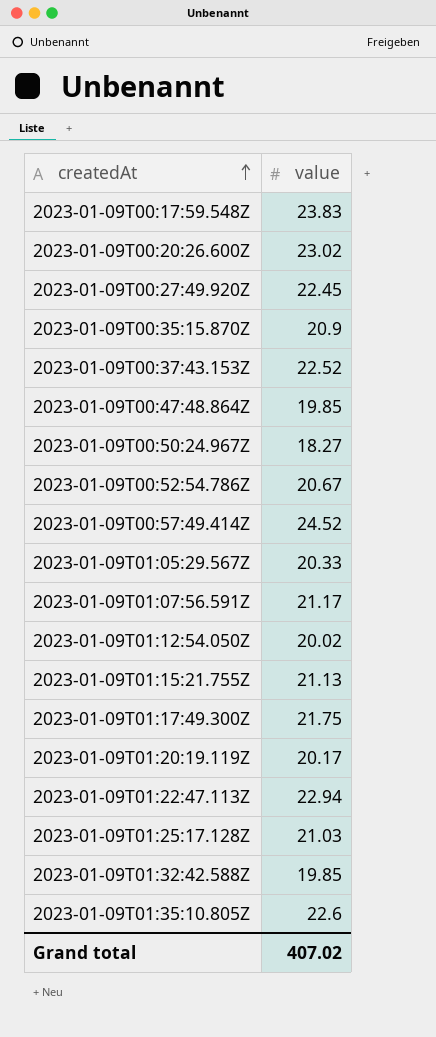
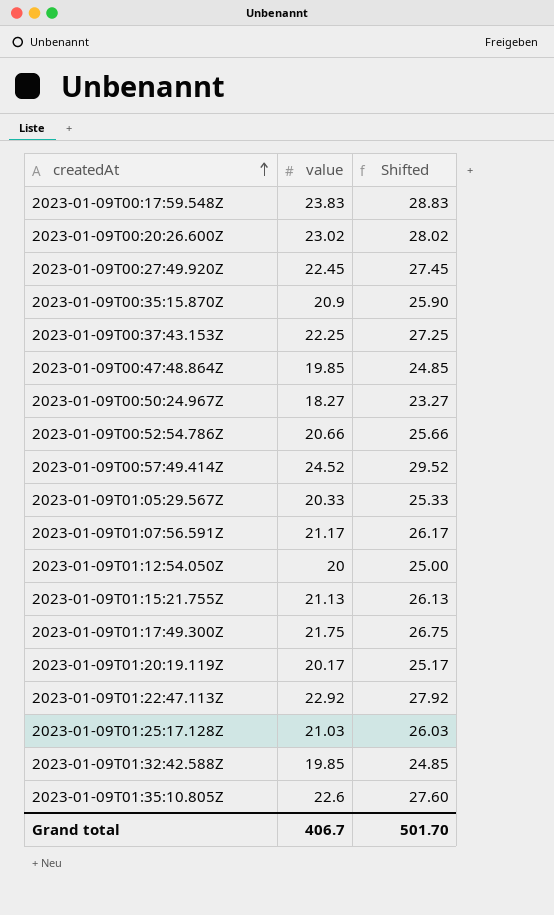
column Shifted | formula: none -> [value] + 5
2023-01-09T00:37:43.153Z | value: 22.52 -> 22.25
2023-01-09T00:52:54.786Z | value: 20.67 -> 20.66
2023-01-09T01:12:54.050Z | value: 20.02 -> 20
2023-01-09T01:22:47.113Z | value: 22.94 -> 22.92
Grand total | value: 407.02 -> 406.7

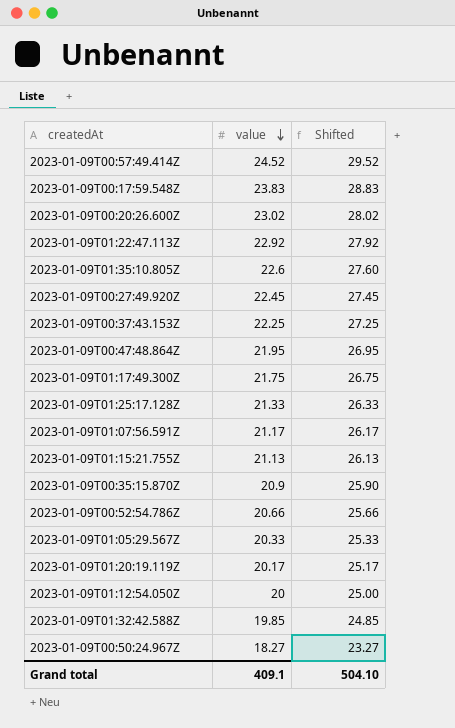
row order: createdAt ascending -> value descending
2023-01-09T00:47:48.864Z | value: 19.85 -> 21.95
2023-01-09T00:47:48.864Z | Shifted: 24.85 -> 26.95
2023-01-09T01:25:17.128Z | value: 21.03 -> 21.33
2023-01-09T01:25:17.128Z | Shifted: 26.03 -> 26.33
Grand total | value: 406.7 -> 409.1
Grand total | Shifted: 501.70 -> 504.10

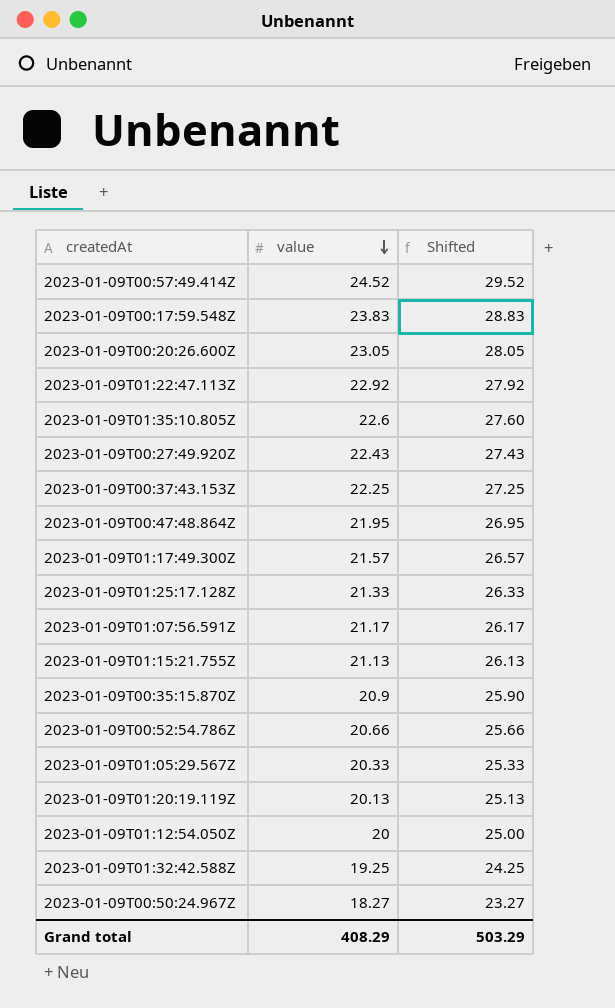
2023-01-09T00:20:26.600Z | value: 23.02 -> 23.05
2023-01-09T00:20:26.600Z | Shifted: 28.02 -> 28.05
2023-01-09T00:27:49.920Z | value: 22.45 -> 22.43
2023-01-09T00:27:49.920Z | Shifted: 27.45 -> 27.43
2023-01-09T01:17:49.300Z | value: 21.75 -> 21.57
2023-01-09T01:17:49.300Z | Shifted: 26.75 -> 26.57
2023-01-09T01:20:19.119Z | value: 20.17 -> 20.13
2023-01-09T01:20:19.119Z | Shifted: 25.17 -> 25.13
2023-01-09T01:32:42.588Z | value: 19.85 -> 19.25
2023-01-09T01:32:42.588Z | Shifted: 24.85 -> 24.25
Grand total | value: 409.1 -> 408.29
Grand total | Shifted: 504.10 -> 503.29

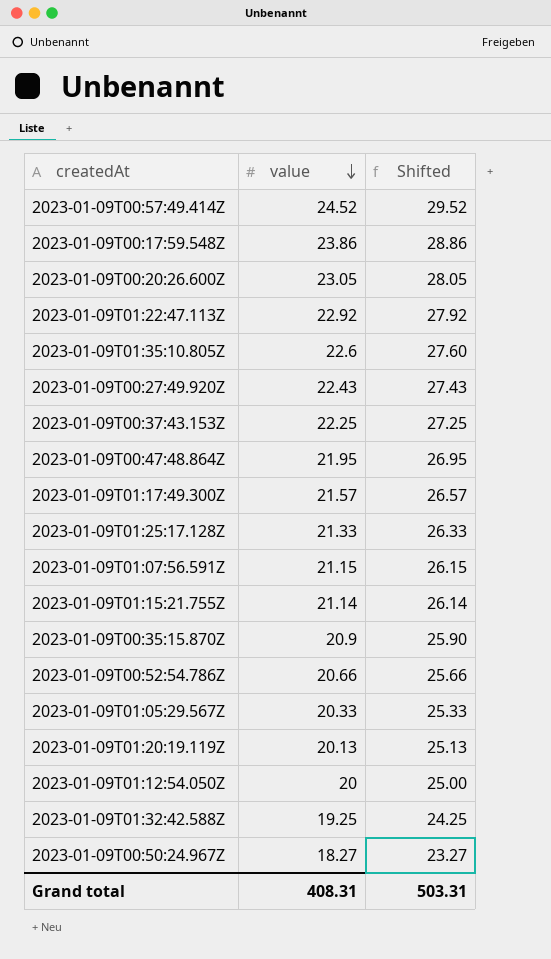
2023-01-09T00:17:59.548Z | value: 23.83 -> 23.86
2023-01-09T00:17:59.548Z | Shifted: 28.83 -> 28.86
2023-01-09T01:07:56.591Z | value: 21.17 -> 21.15
2023-01-09T01:07:56.591Z | Shifted: 26.17 -> 26.15
2023-01-09T01:15:21.755Z | value: 21.13 -> 21.14
2023-01-09T01:15:21.755Z | Shifted: 26.13 -> 26.14
Grand total | value: 408.29 -> 408.31
Grand total | Shifted: 503.29 -> 503.31

